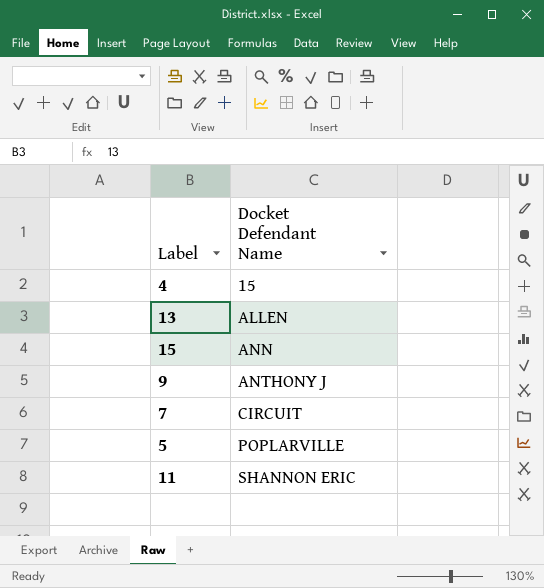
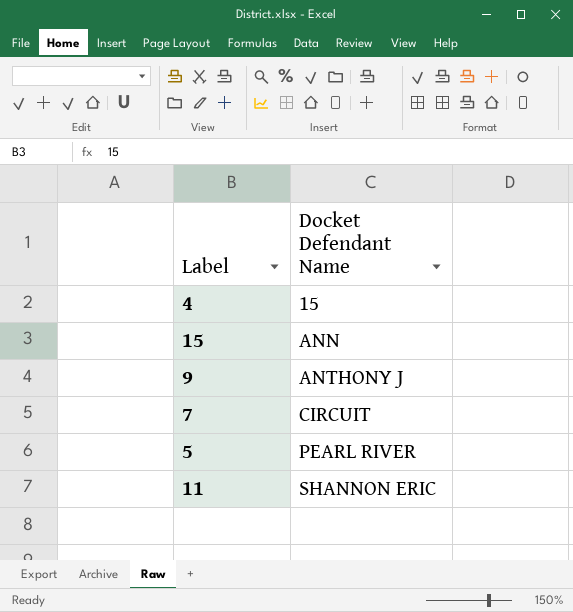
row 13: ALLEN -> none
5 | Docket Defendant Name: POPLARVILLE -> PEARL RIVER

